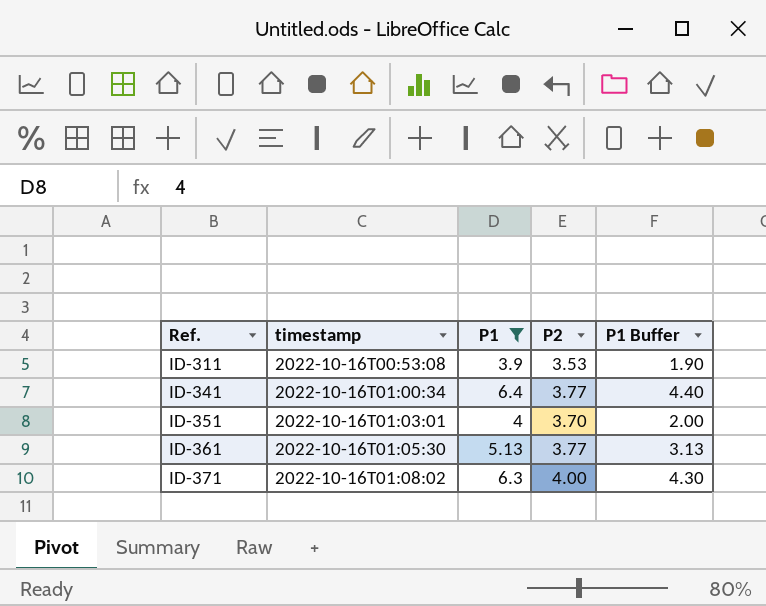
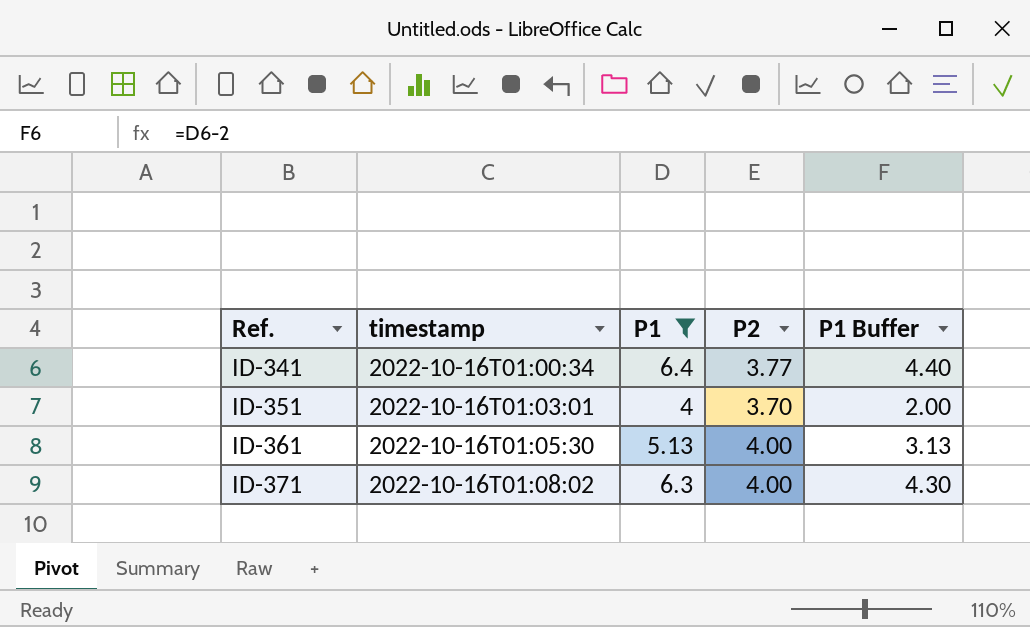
row ID-311: 2022-10-16T00:53:08 | 3.9 | 3.53 | 1.90 -> none
ID-361 | P2: 3.77 -> 4.00

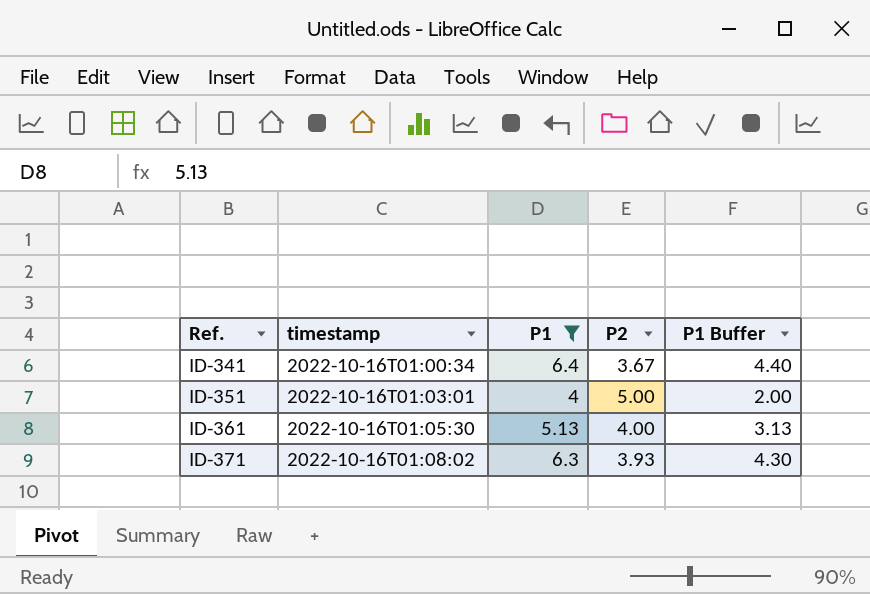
ID-341 | P2: 3.77 -> 3.67
ID-351 | P2: 3.70 -> 5.00
ID-371 | P2: 4.00 -> 3.93

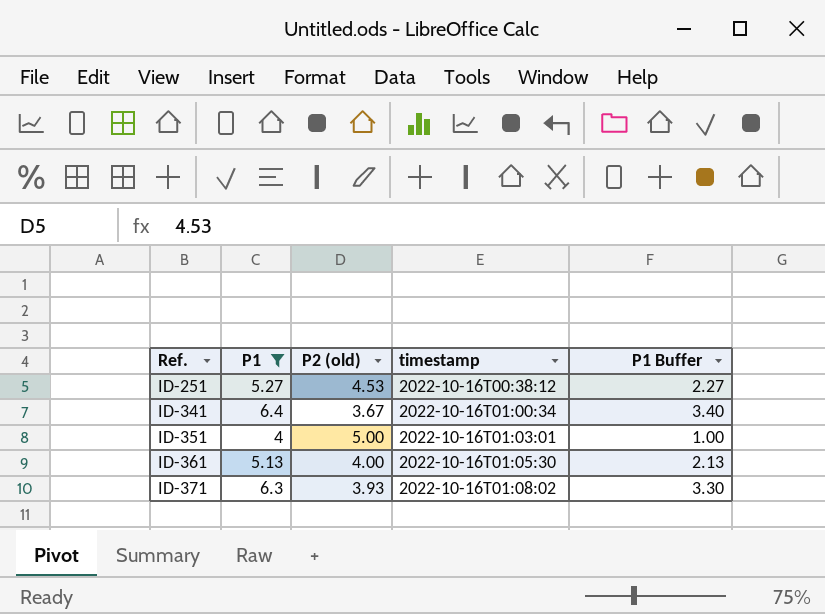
column name: P2 -> P2 (old)
column timestamp | position: 2 -> 4
column P1 Buffer | formula: [P1] - 2 -> [P1] - 3
row ID-251: none -> 5.27 | 4.53 | 2022-10-16T00:38:12 | 2.27

